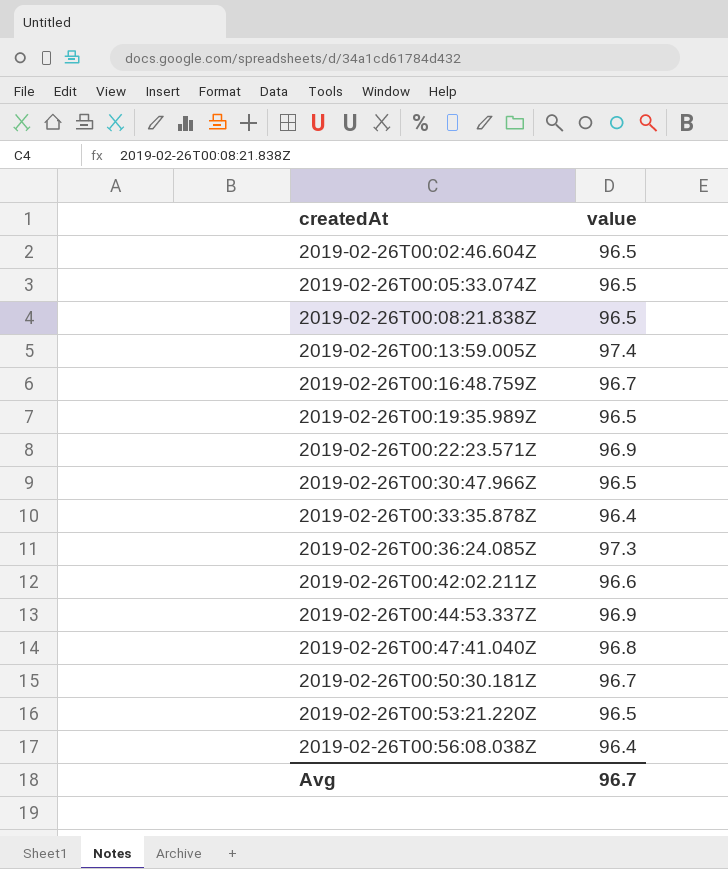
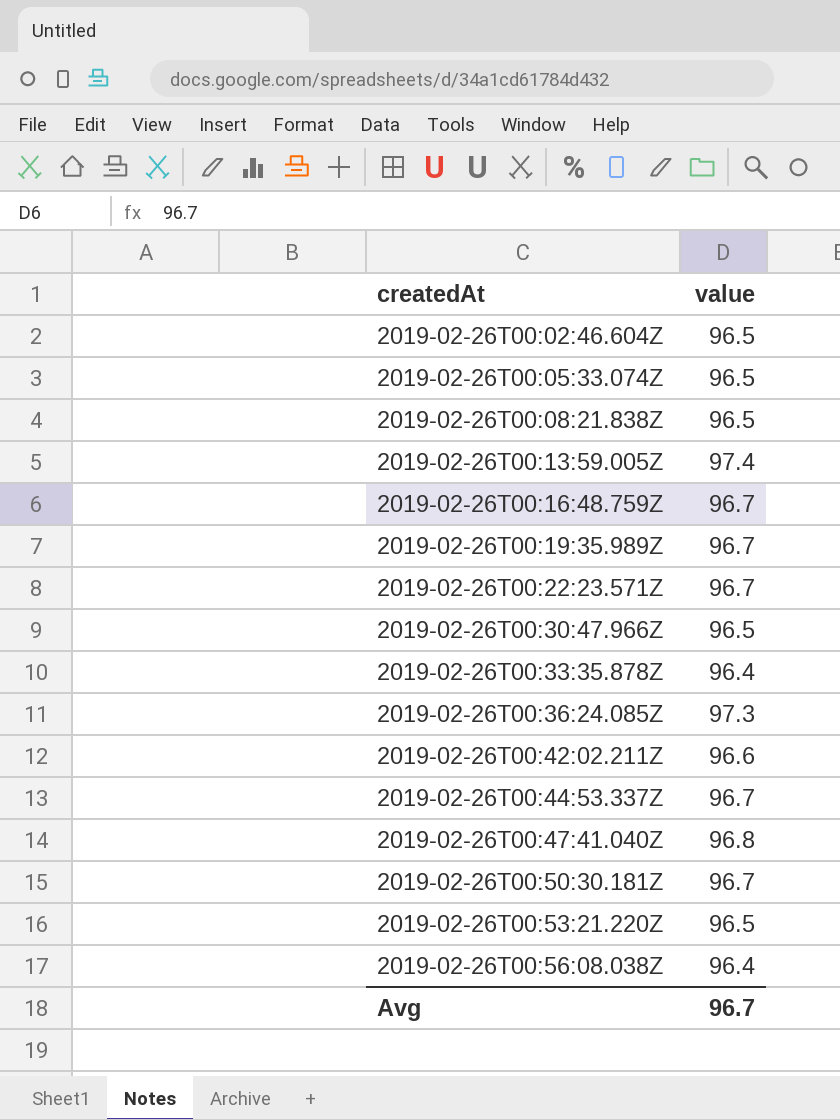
2019-02-26T00:19:35.989Z | value: 96.5 -> 96.7
2019-02-26T00:22:23.571Z | value: 96.9 -> 96.7
2019-02-26T00:44:53.337Z | value: 96.9 -> 96.7

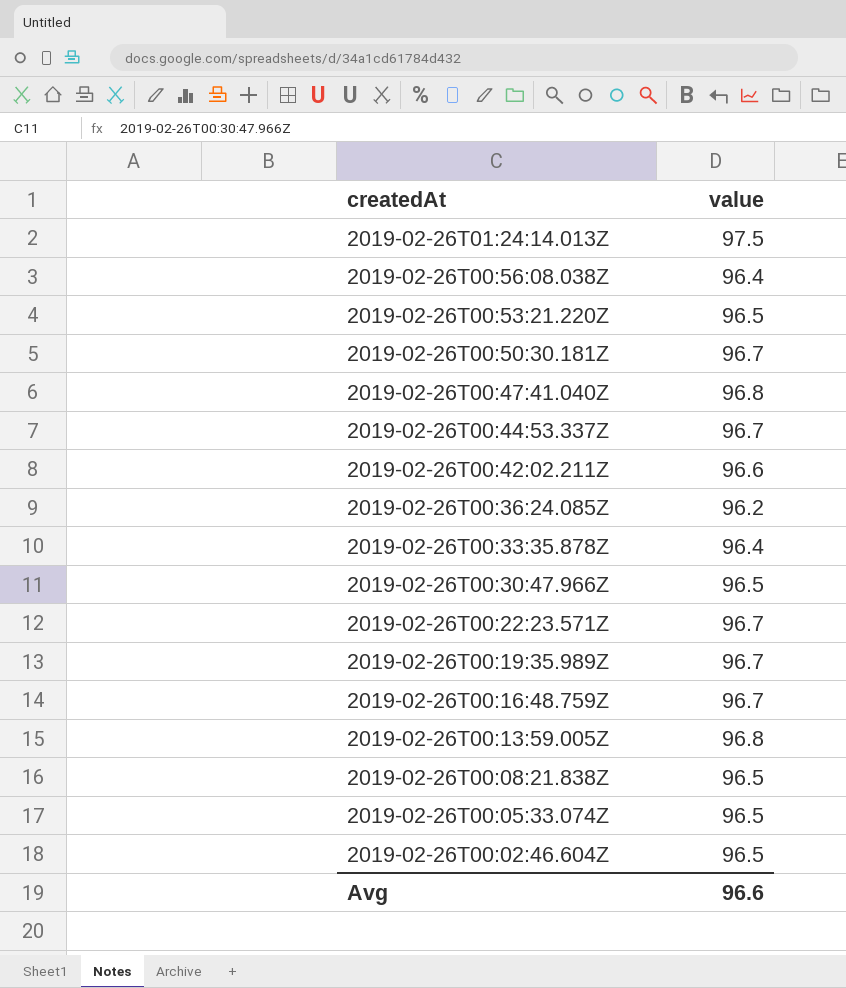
row order: createdAt ascending -> createdAt descending
row 2019-02-26T01:24:14.013Z: none -> 97.5
2019-02-26T00:36:24.085Z | value: 97.3 -> 96.2
2019-02-26T00:13:59.005Z | value: 97.4 -> 96.8
Avg | value: 96.7 -> 96.6

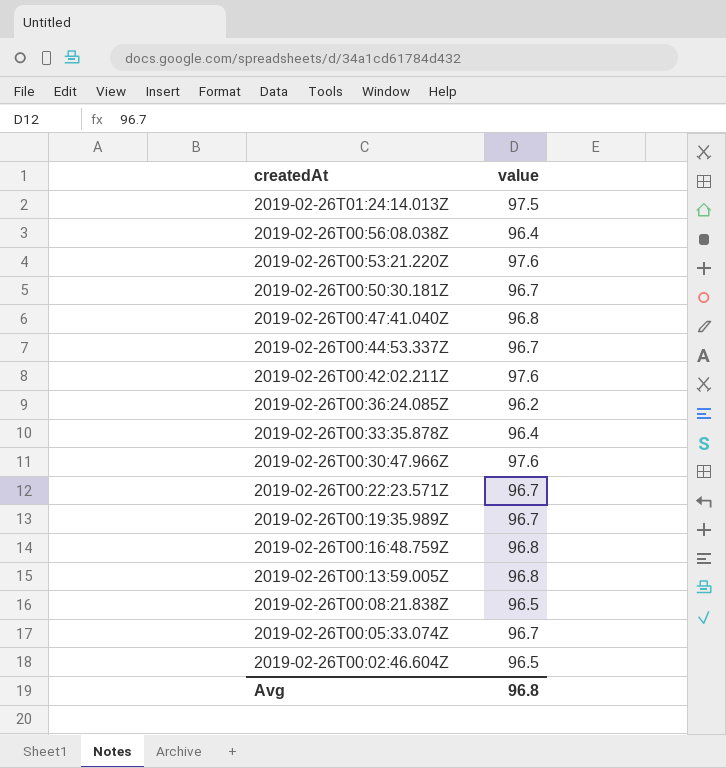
2019-02-26T00:53:21.220Z | value: 96.5 -> 97.6
2019-02-26T00:42:02.211Z | value: 96.6 -> 97.6
2019-02-26T00:30:47.966Z | value: 96.5 -> 97.6
2019-02-26T00:16:48.759Z | value: 96.7 -> 96.8
2019-02-26T00:05:33.074Z | value: 96.5 -> 96.7
Avg | value: 96.6 -> 96.8

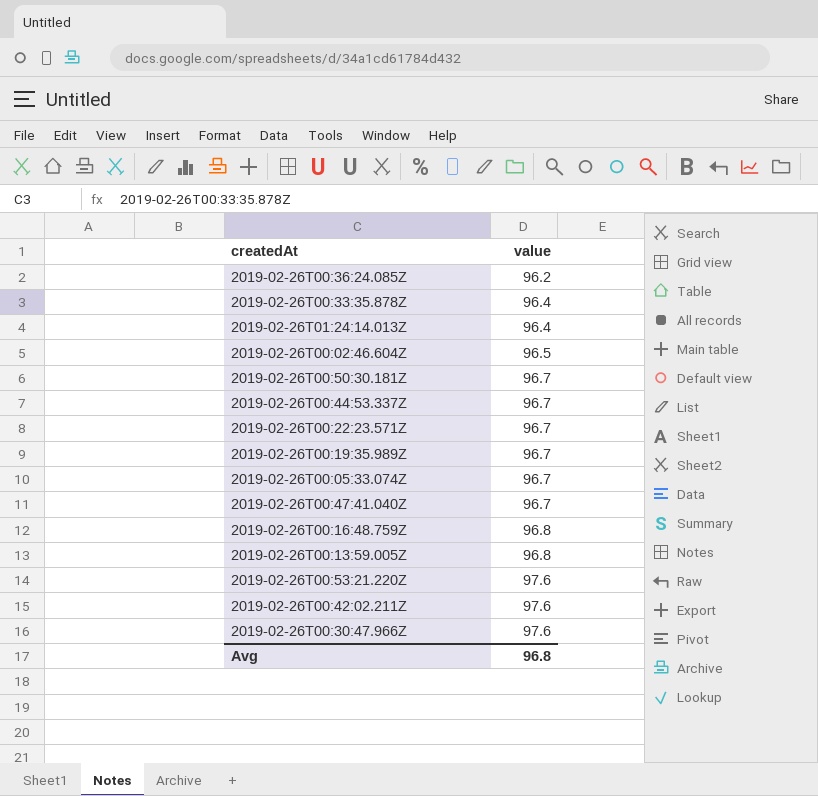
row order: createdAt descending -> value ascending
row 2019-02-26T00:56:08.038Z: 96.4 -> none
row 2019-02-26T00:08:21.838Z: 96.5 -> none
2019-02-26T01:24:14.013Z | value: 97.5 -> 96.4
2019-02-26T00:47:41.040Z | value: 96.8 -> 96.7

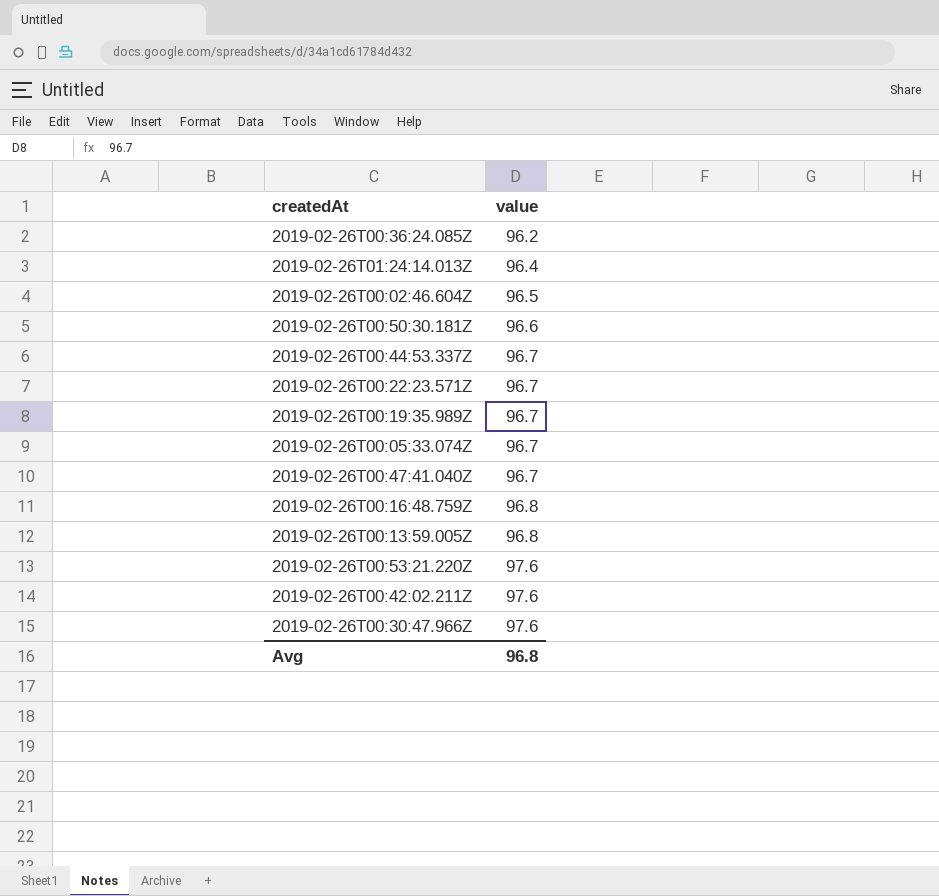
row 2019-02-26T00:33:35.878Z: 96.4 -> none
2019-02-26T00:50:30.181Z | value: 96.7 -> 96.6

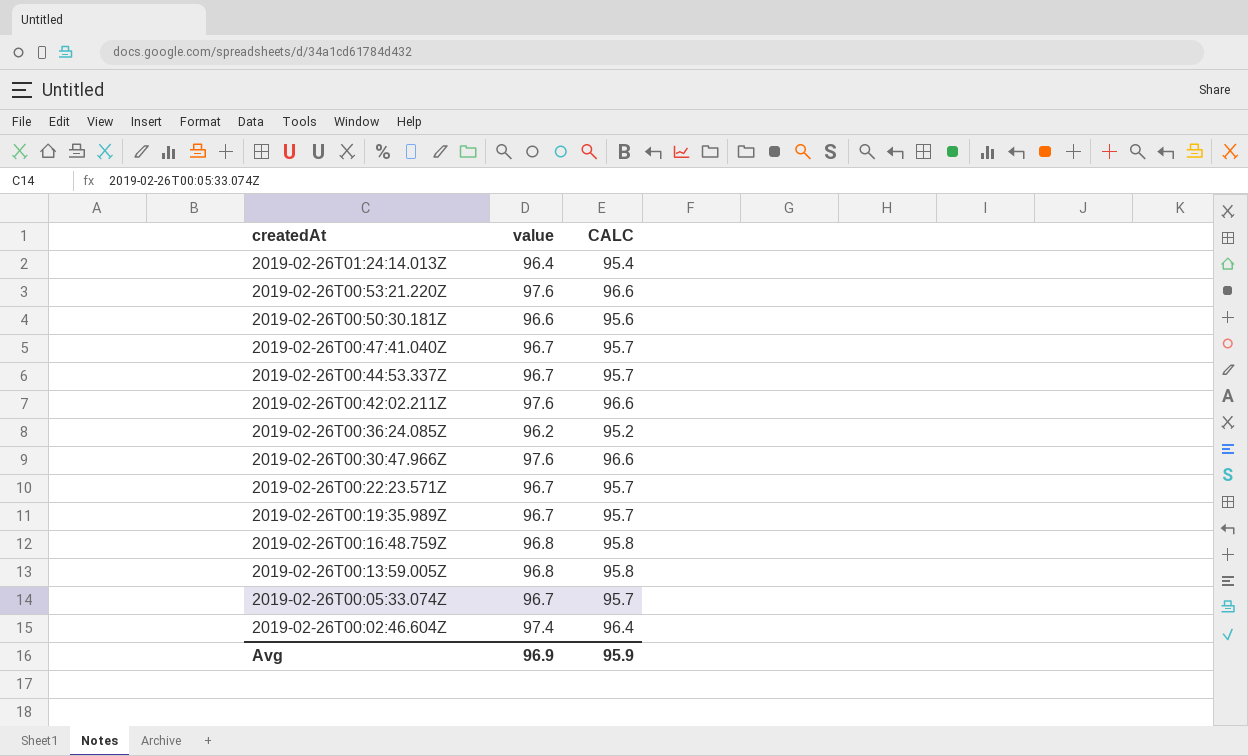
row order: value ascending -> createdAt descending
column CALC | formula: none -> [value] - 1
2019-02-26T00:02:46.604Z | value: 96.5 -> 97.4
Avg | value: 96.8 -> 96.9

